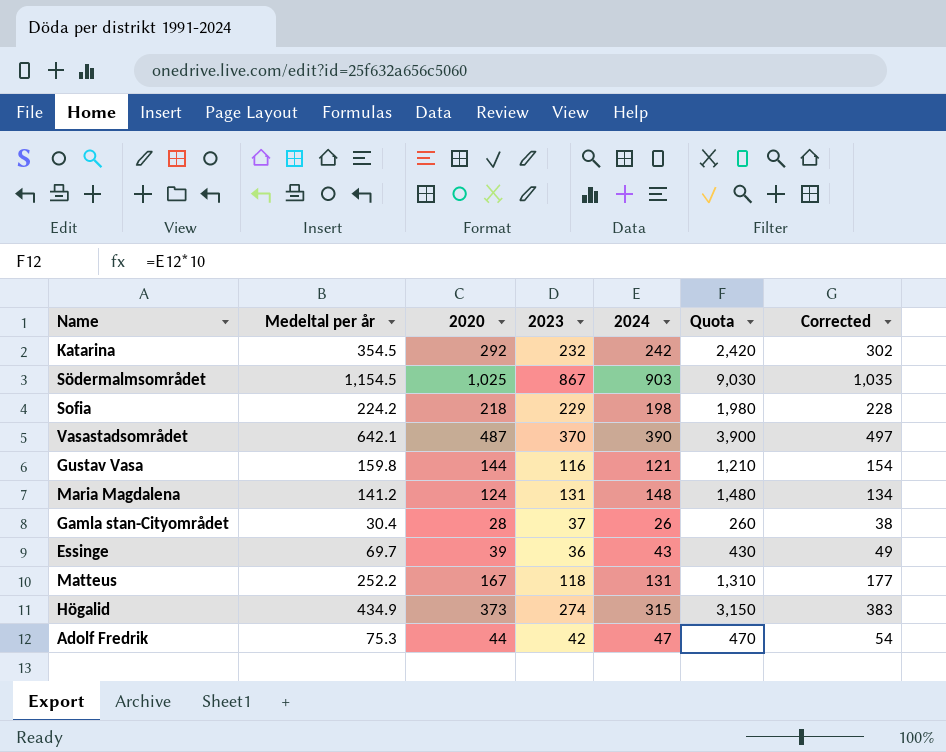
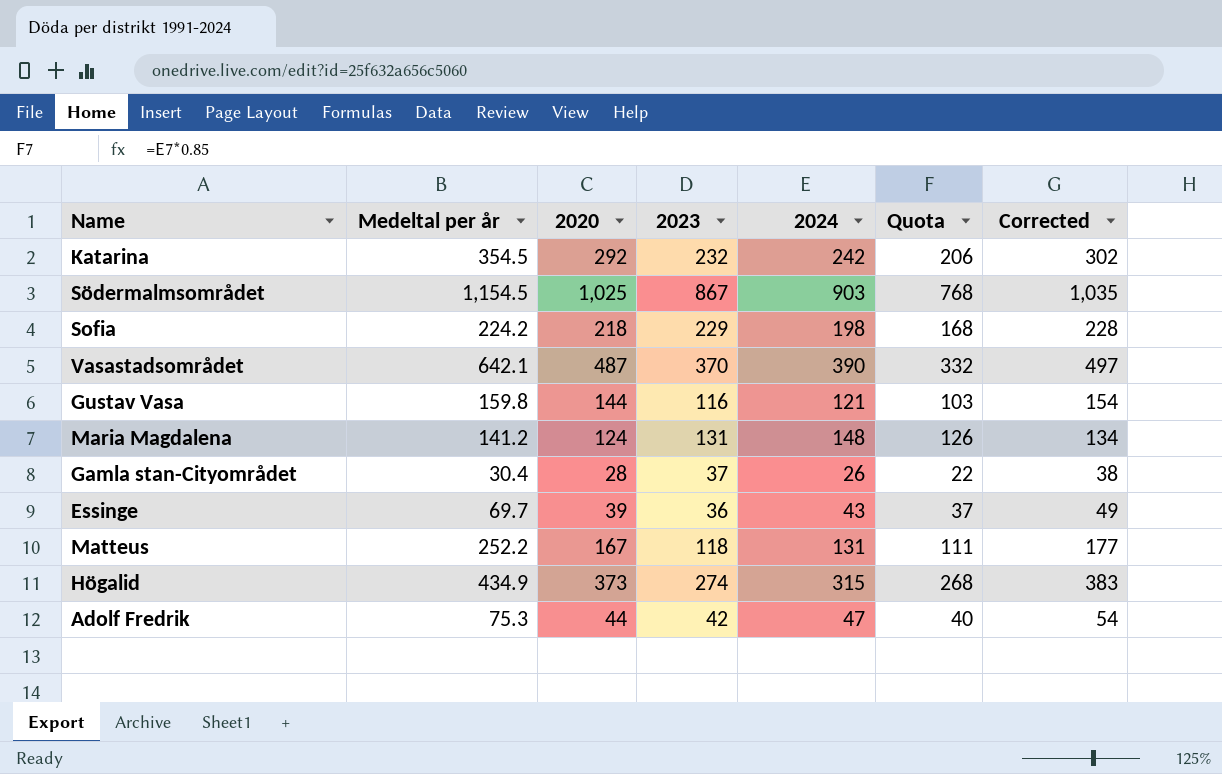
column Quota | formula: [2024] * 10 -> [2024] * 0.85

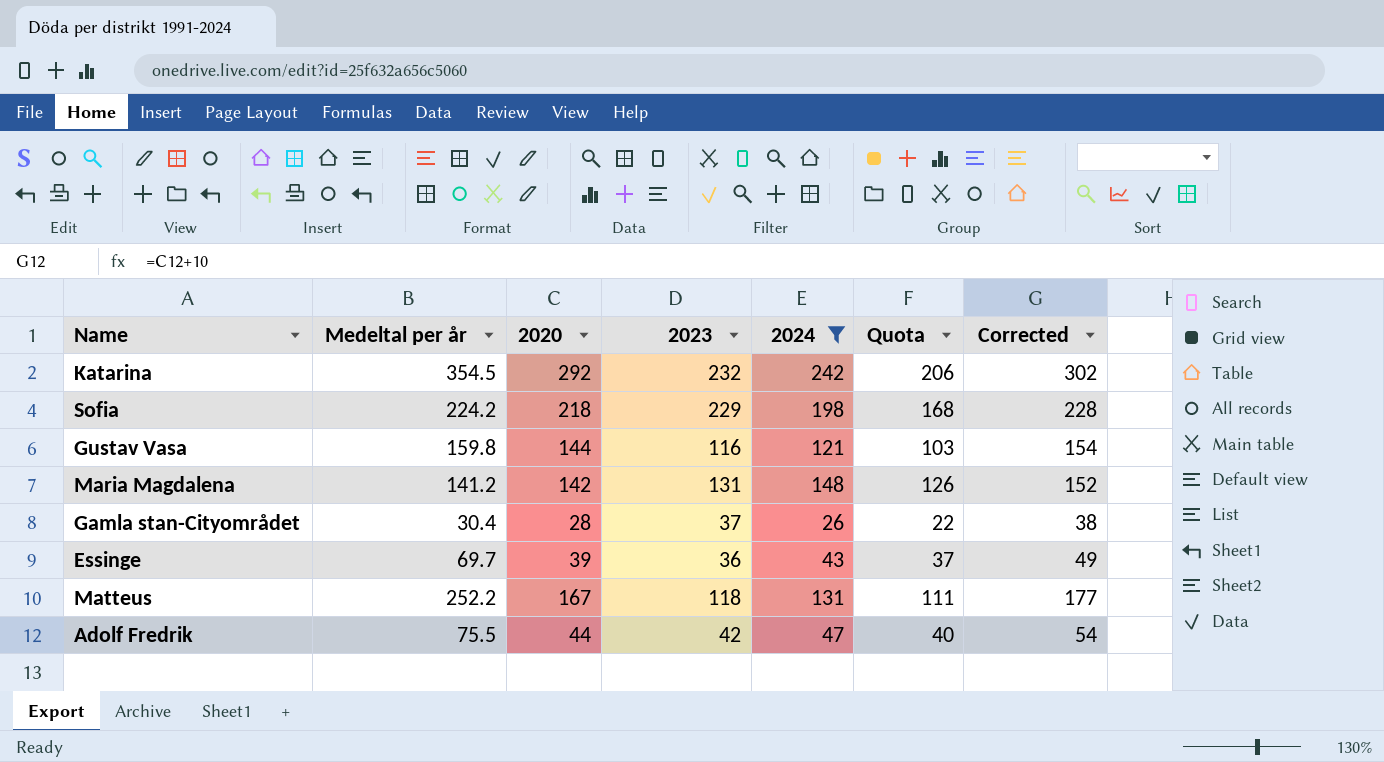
filter: none -> 2024 <= 242
Maria Magdalena | 2020: 124 -> 142
Maria Magdalena | Corrected: 134 -> 152
Adolf Fredrik | Medeltal per år: 75.3 -> 75.5

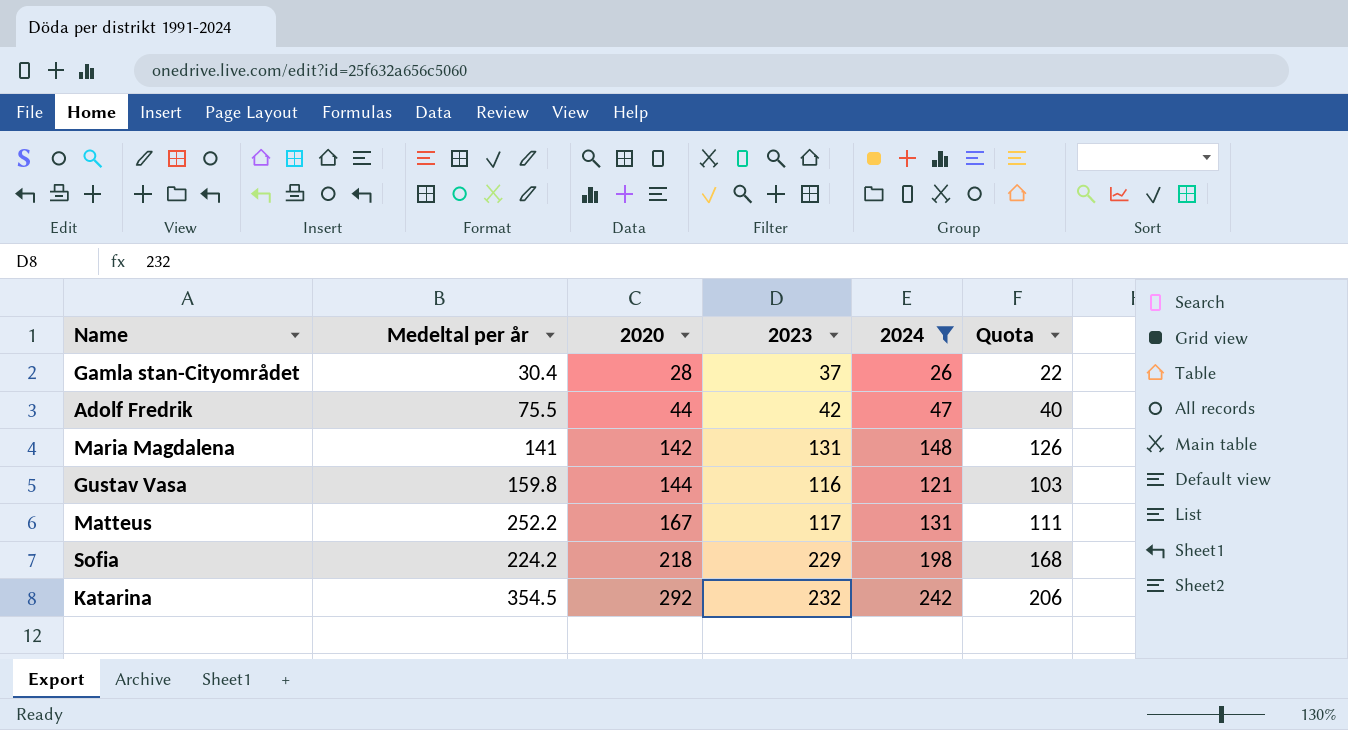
row order: none -> 2020 ascending
column Corrected | formula: [2020] + 10 -> none
row Essinge: 69.7 | 39 | 36 | 43 | 37 | 49 -> none
Maria Magdalena | Medeltal per år: 141.2 -> 141
Matteus | 2023: 118 -> 117

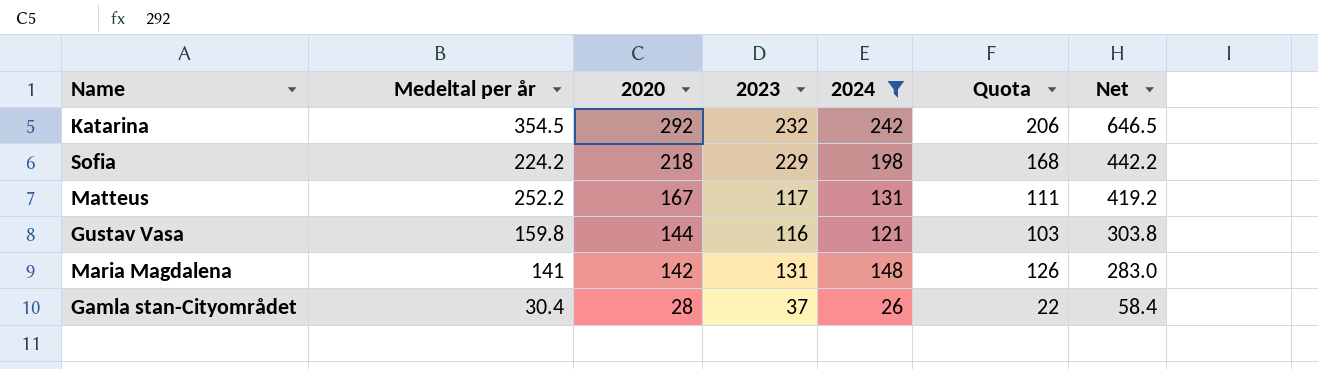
row order: 2020 ascending -> 2020 descending
column Net | formula: none -> [Medeltal per år] + [2020]
row Adolf Fredrik: 75.5 | 44 | 42 | 47 | 40 -> none

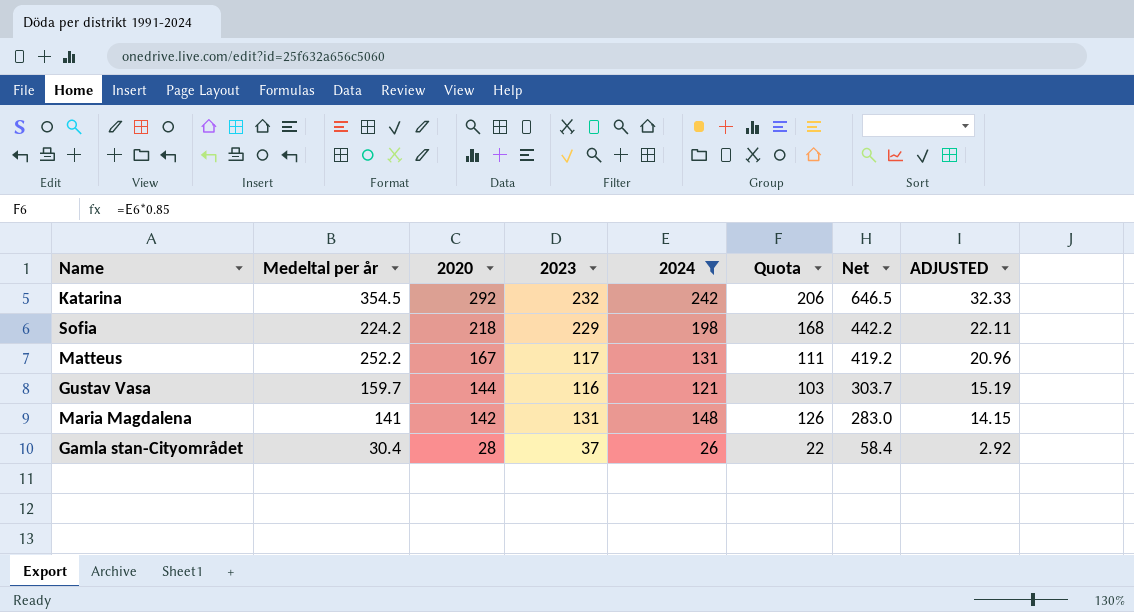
column ADJUSTED | formula: none -> [Net] * 0.05
Gustav Vasa | Medeltal per år: 159.8 -> 159.7
Gustav Vasa | Net: 303.8 -> 303.7

